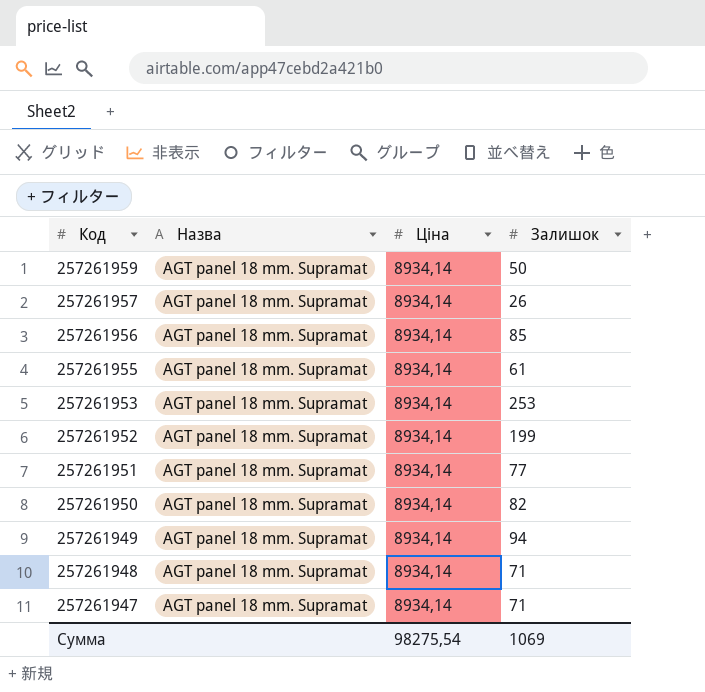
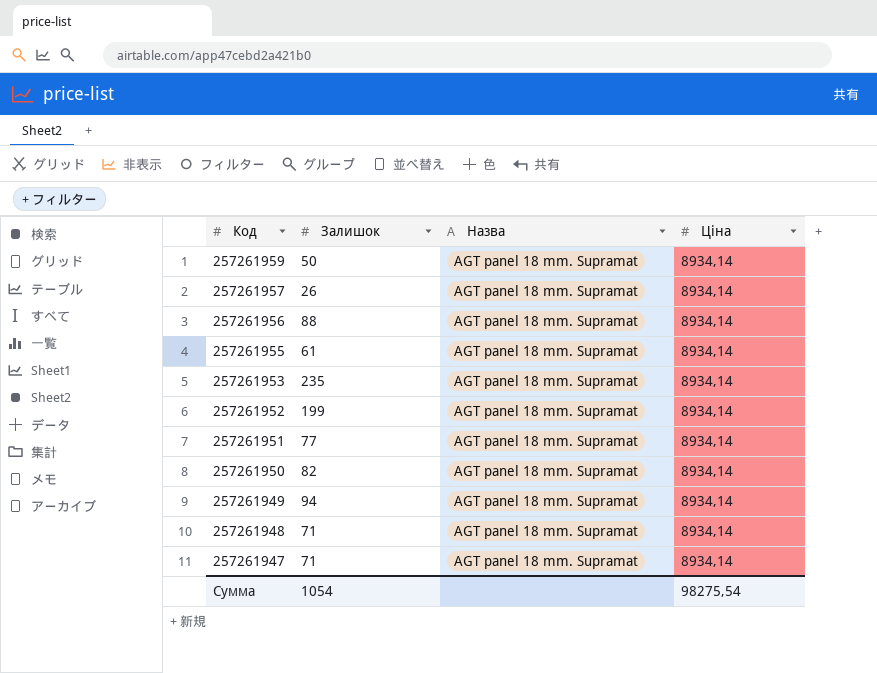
column Залишок | position: 4 -> 2
257261956 | Залишок: 85 -> 88
257261953 | Залишок: 253 -> 235
Сумма | Залишок: 1069 -> 1054

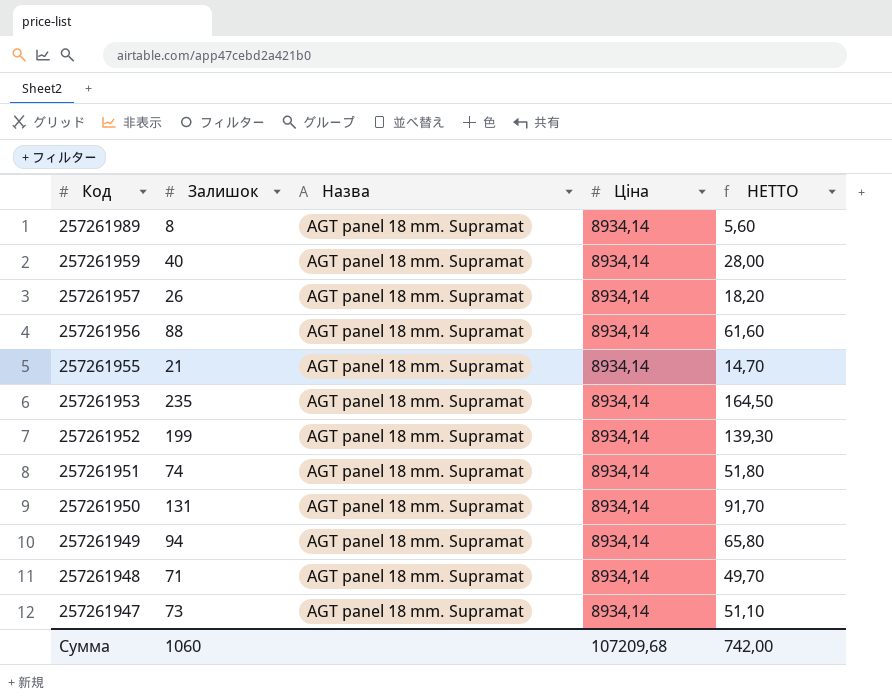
column НЕТТО | formula: none -> [Залишок] * 0,7
row 257261989: none -> 8 | AGT panel 18 mm. Supramat | 8934,14 | 5,60
257261959 | Залишок: 50 -> 40
257261955 | Залишок: 61 -> 21
257261951 | Залишок: 77 -> 74
257261950 | Залишок: 82 -> 131
257261947 | Залишок: 71 -> 73
Сумма | Залишок: 1054 -> 1060
Сумма | Ціна: 98275,54 -> 107209,68

